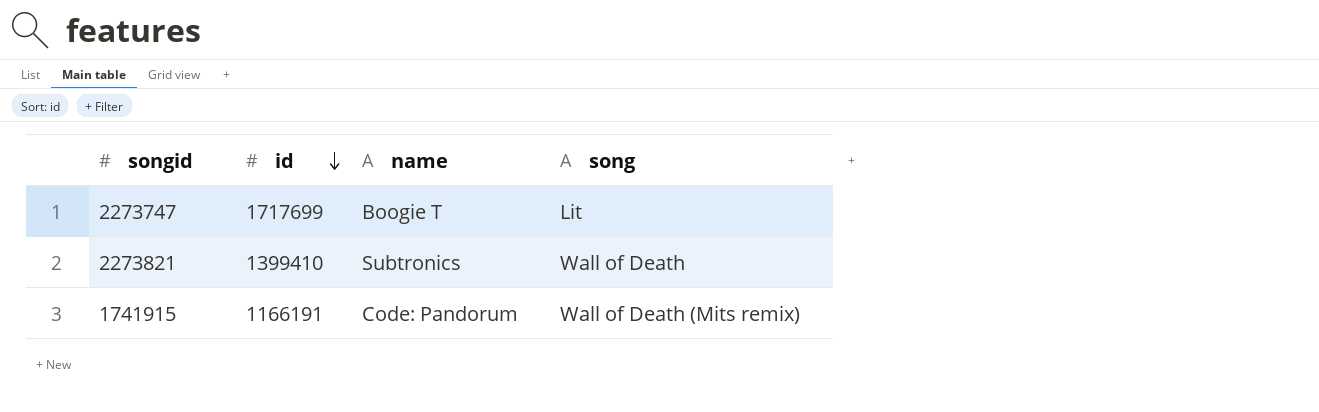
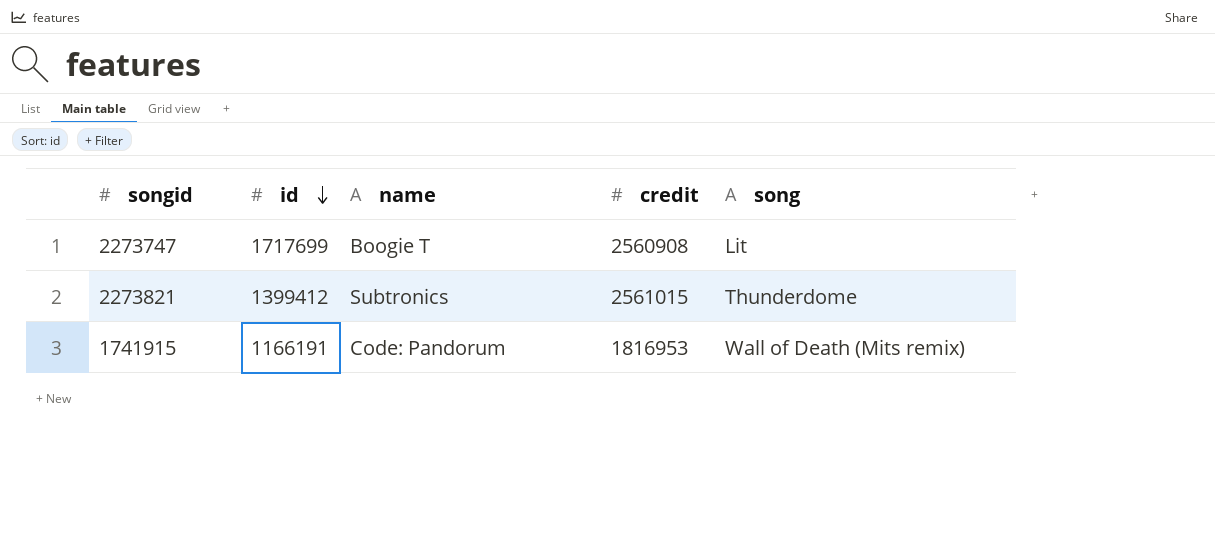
column credit | position: none -> 4
2273821 | id: 1399410 -> 1399412
2273821 | song: Wall of Death -> Thunderdome

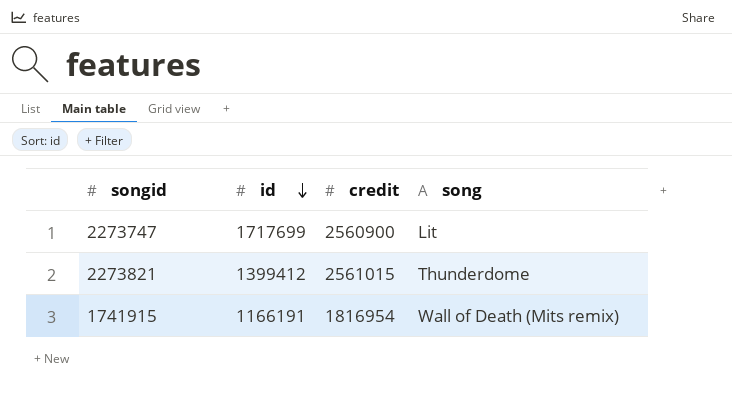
column name | position: 3 -> none
2273747 | credit: 2560908 -> 2560900
1741915 | credit: 1816953 -> 1816954

